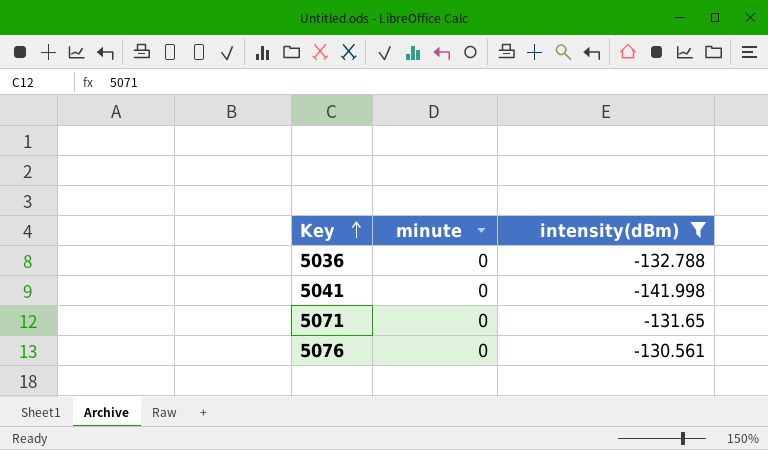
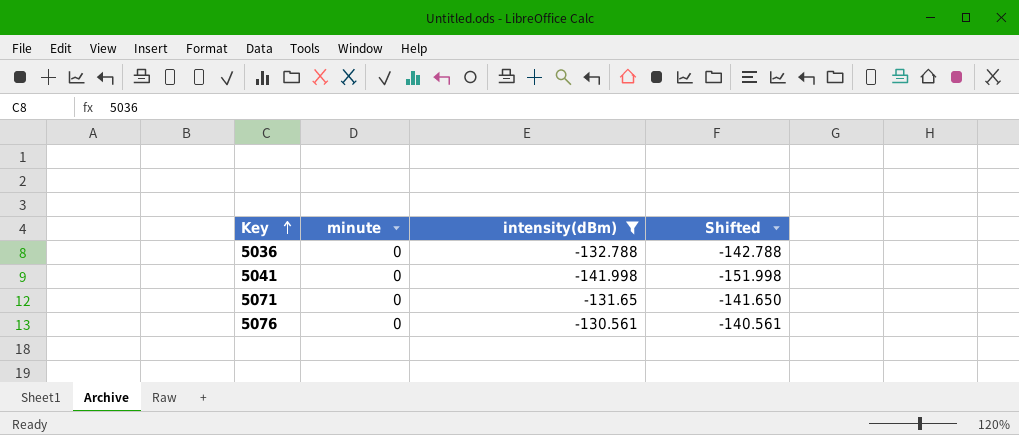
column Shifted | formula: none -> [intensity(dBm)] - 10

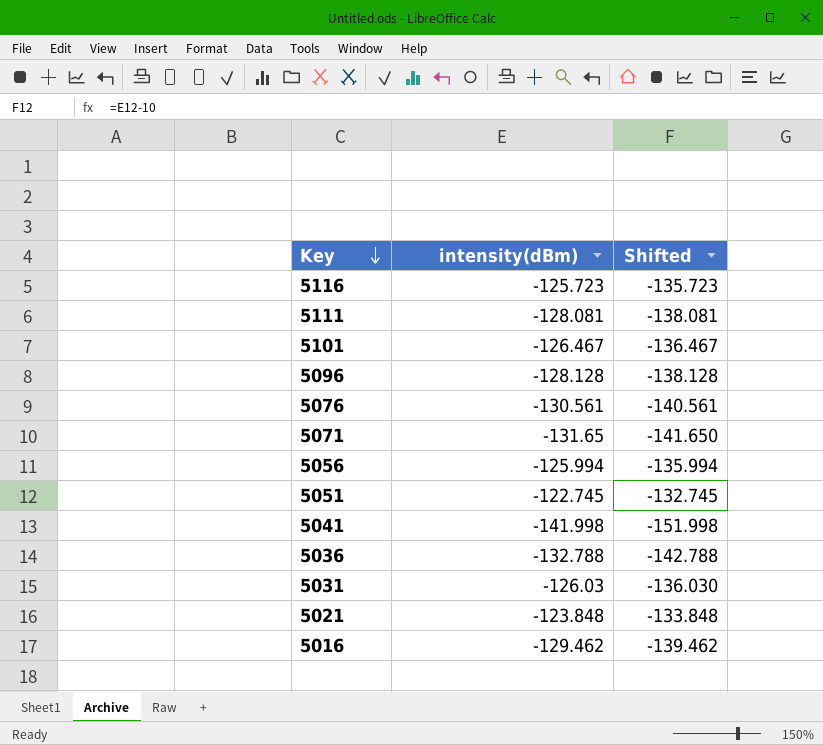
filter: intensity(dBm) <= -130.561 -> none
row order: Key ascending -> Key descending
column minute | position: 2 -> none

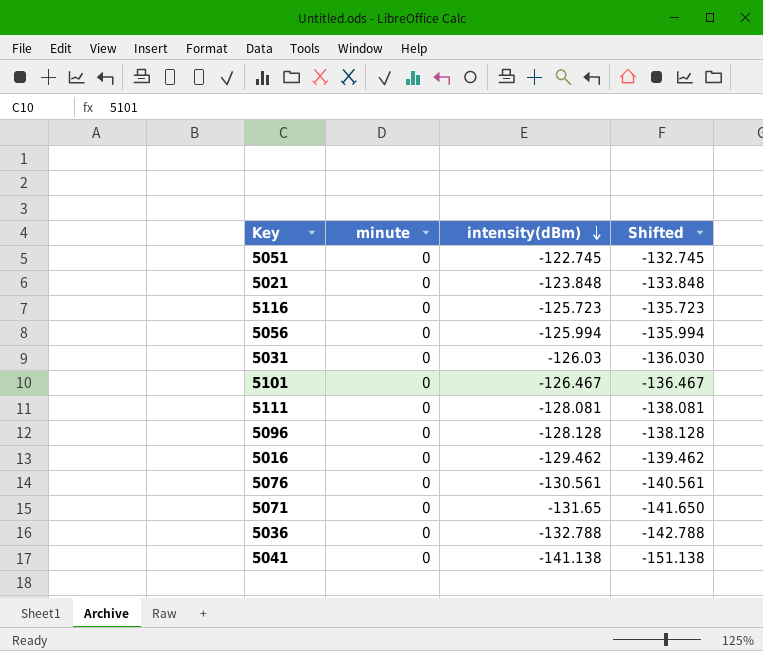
row order: Key descending -> intensity(dBm) descending
column minute | position: none -> 2
5041 | intensity(dBm): -141.998 -> -141.138
5041 | Shifted: -151.998 -> -151.138

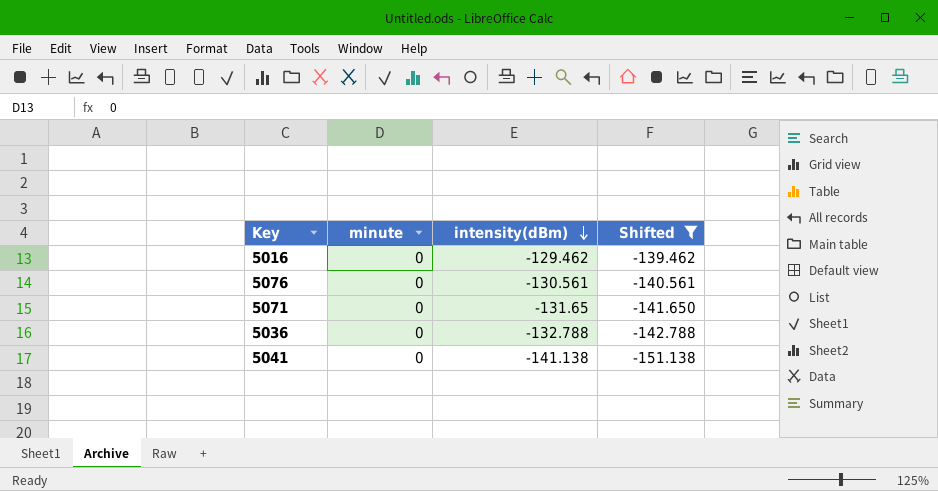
filter: none -> Shifted <= -139.462

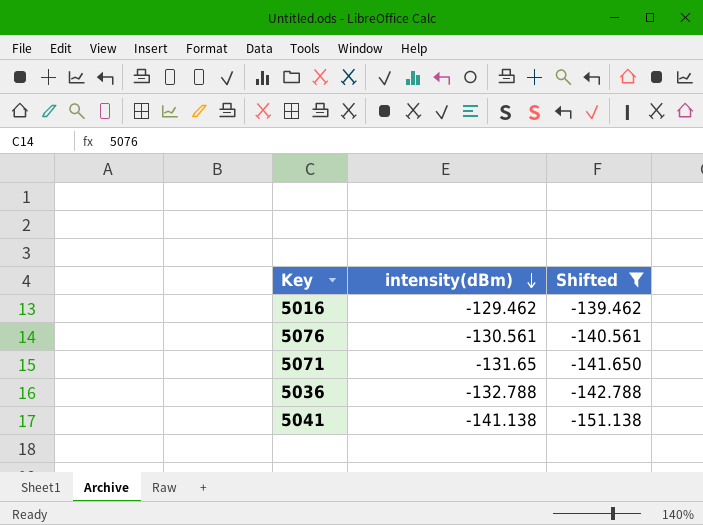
column minute | position: 2 -> none

